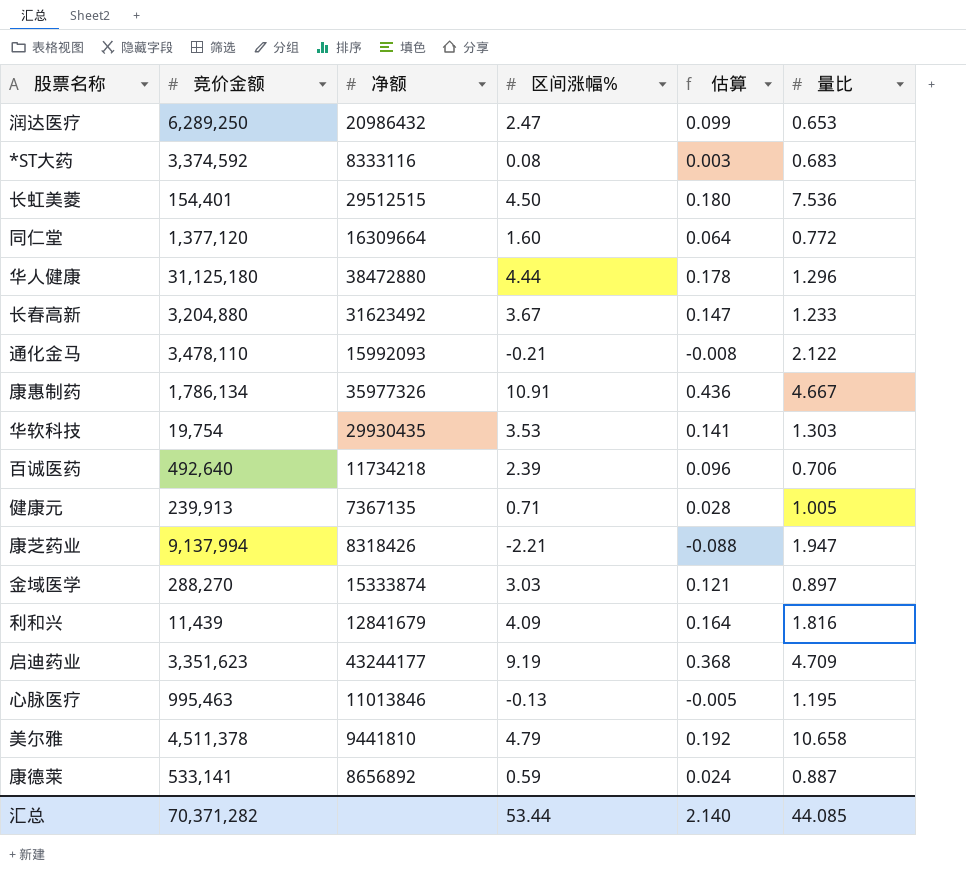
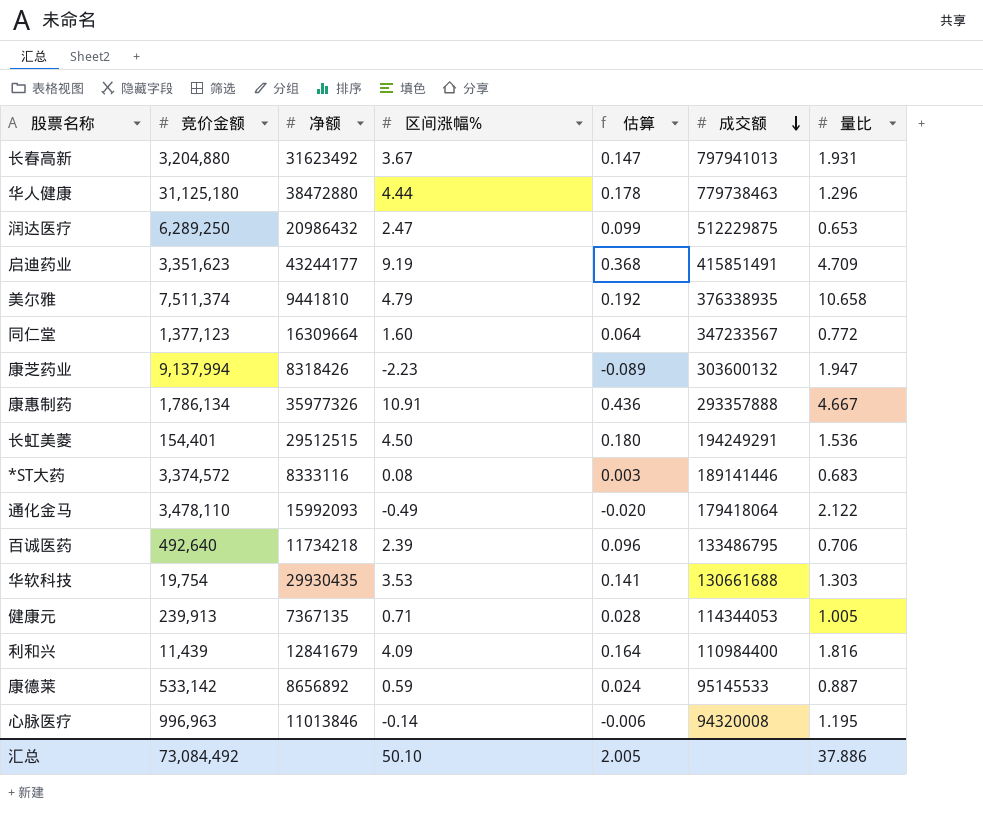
row order: none -> 成交额 descending
column 成交额 | position: none -> 6
row 金域医学: 288,270 | 15333874 | 3.03 | 0.121 | 0.897 -> none
长春高新 | 量比: 1.233 -> 1.931
美尔雅 | 竞价金额: 4,511,378 -> 7,511,374
同仁堂 | 竞价金额: 1,377,120 -> 1,377,123
康芝药业 | 区间涨幅%: -2.21 -> -2.23
康芝药业 | 估算: -0.088 -> -0.089
长虹美菱 | 量比: 7.536 -> 1.536
*ST大药 | 竞价金额: 3,374,592 -> 3,374,572
通化金马 | 区间涨幅%: -0.21 -> -0.49
通化金马 | 估算: -0.008 -> -0.020
康德莱 | 竞价金额: 533,141 -> 533,142
心脉医疗 | 竞价金额: 995,463 -> 996,963
心脉医疗 | 区间涨幅%: -0.13 -> -0.14
心脉医疗 | 估算: -0.005 -> -0.006
汇总 | 竞价金额: 70,371,282 -> 73,084,492
汇总 | 区间涨幅%: 53.44 -> 50.10
汇总 | 估算: 2.140 -> 2.005
汇总 | 量比: 44.085 -> 37.886

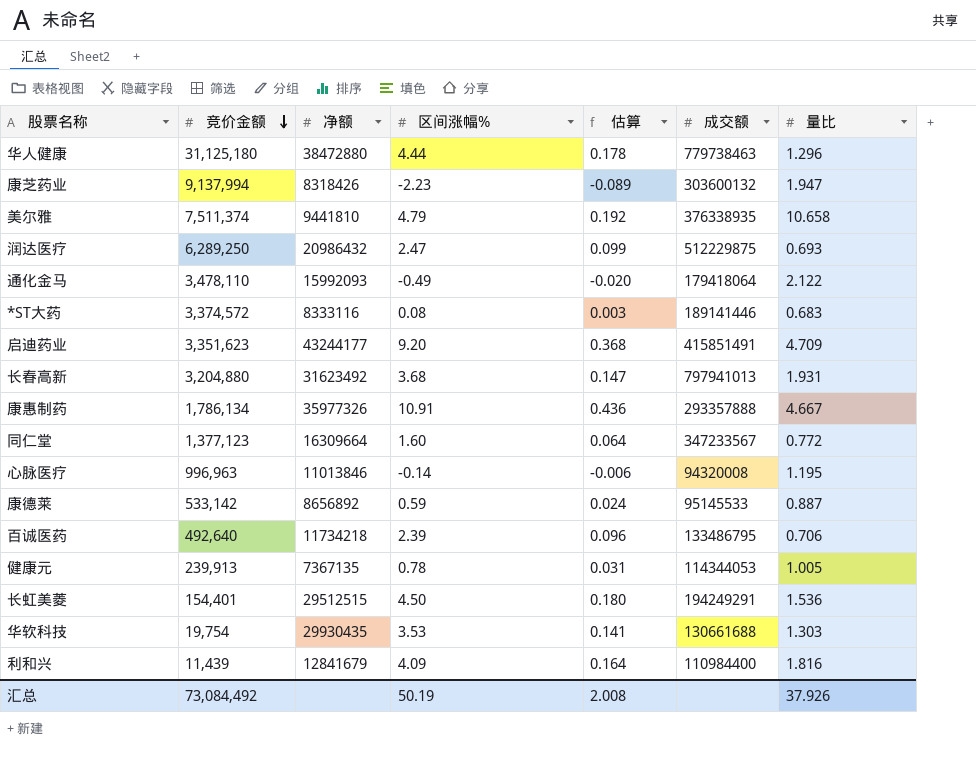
row order: 成交额 descending -> 竞价金额 descending
润达医疗 | 量比: 0.653 -> 0.693
启迪药业 | 区间涨幅%: 9.19 -> 9.20
长春高新 | 区间涨幅%: 3.67 -> 3.68
健康元 | 区间涨幅%: 0.71 -> 0.78
健康元 | 估算: 0.028 -> 0.031
汇总 | 区间涨幅%: 50.10 -> 50.19
汇总 | 估算: 2.005 -> 2.008
汇总 | 量比: 37.886 -> 37.926

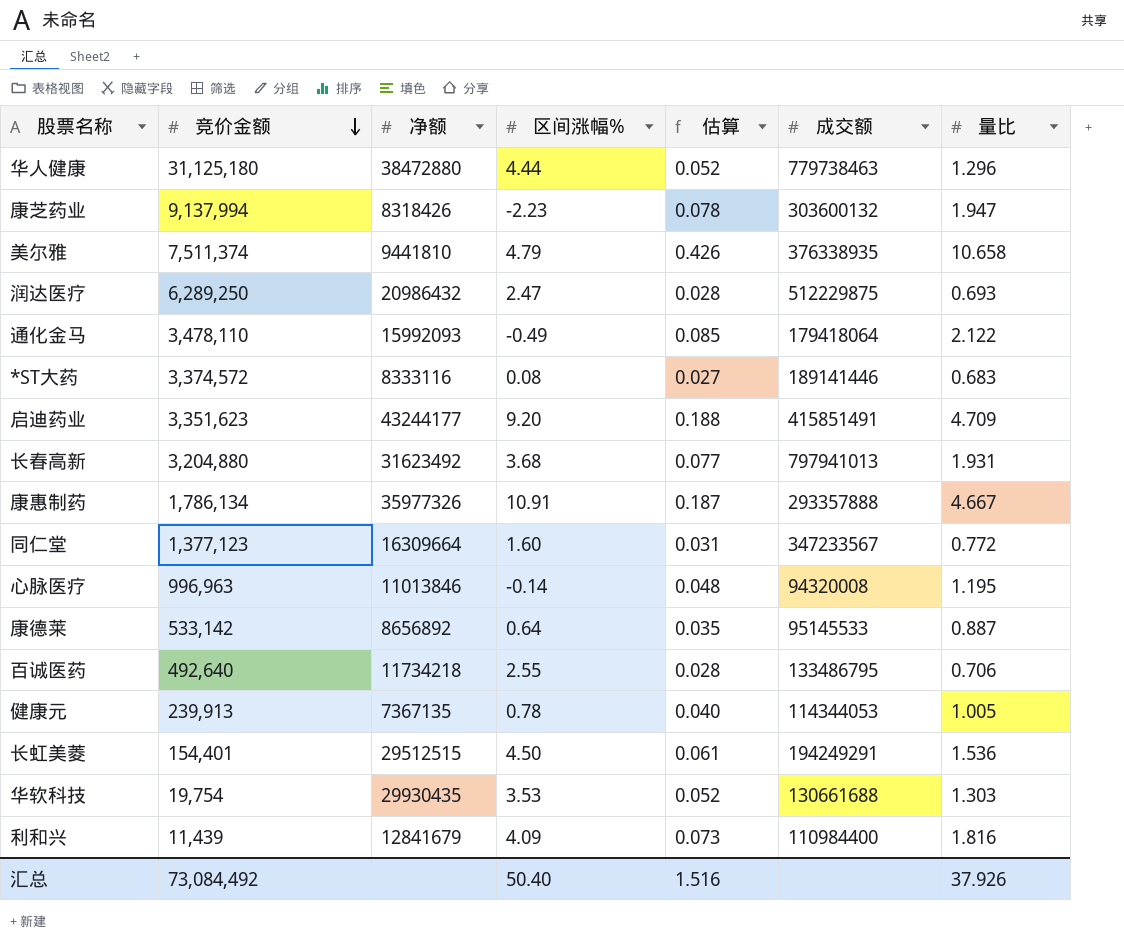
column 估算 | formula: [区间涨幅%] * 0.04 -> [量比] * 0.04
康德莱 | 区间涨幅%: 0.59 -> 0.64
百诚医药 | 区间涨幅%: 2.39 -> 2.55
汇总 | 区间涨幅%: 50.19 -> 50.40
汇总 | 估算: 2.008 -> 1.516

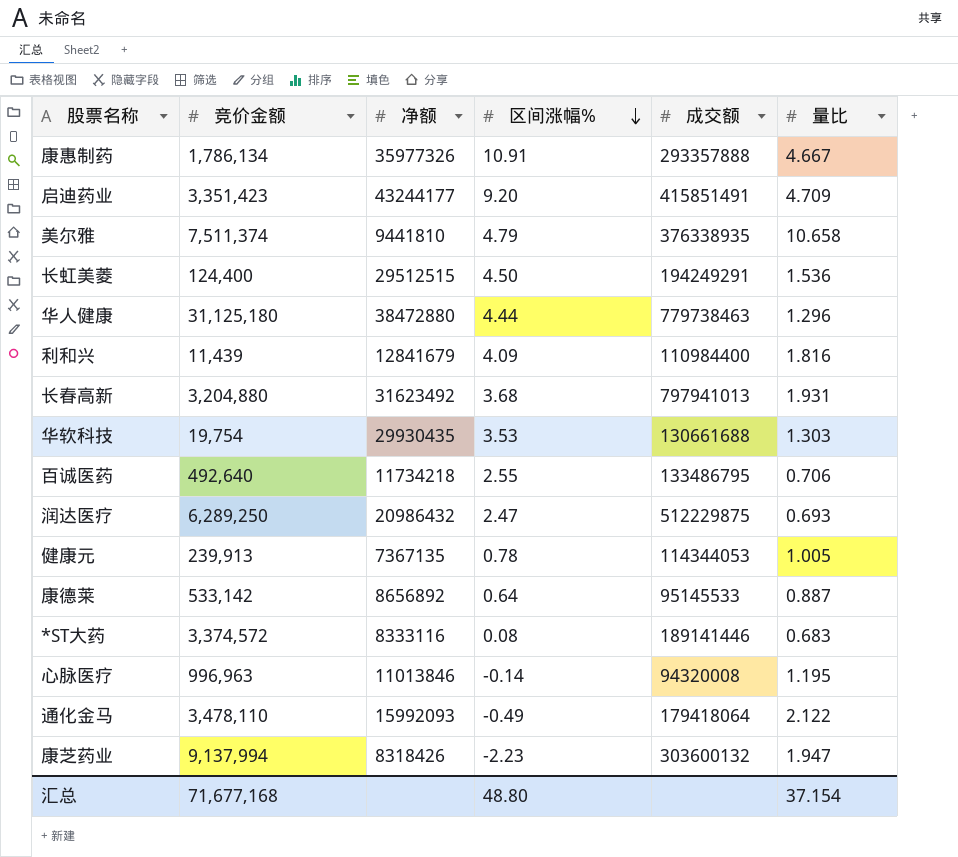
row order: 竞价金额 descending -> 区间涨幅% descending
column 估算 | formula: [量比] * 0.04 -> none
row 同仁堂: 1,377,123 | 16309664 | 1.60 | 0.031 | 347233567 | 0.772 -> none
启迪药业 | 竞价金额: 3,351,623 -> 3,351,423
长虹美菱 | 竞价金额: 154,401 -> 124,400
汇总 | 竞价金额: 73,084,492 -> 71,677,168
汇总 | 区间涨幅%: 50.40 -> 48.80
汇总 | 量比: 37.926 -> 37.154

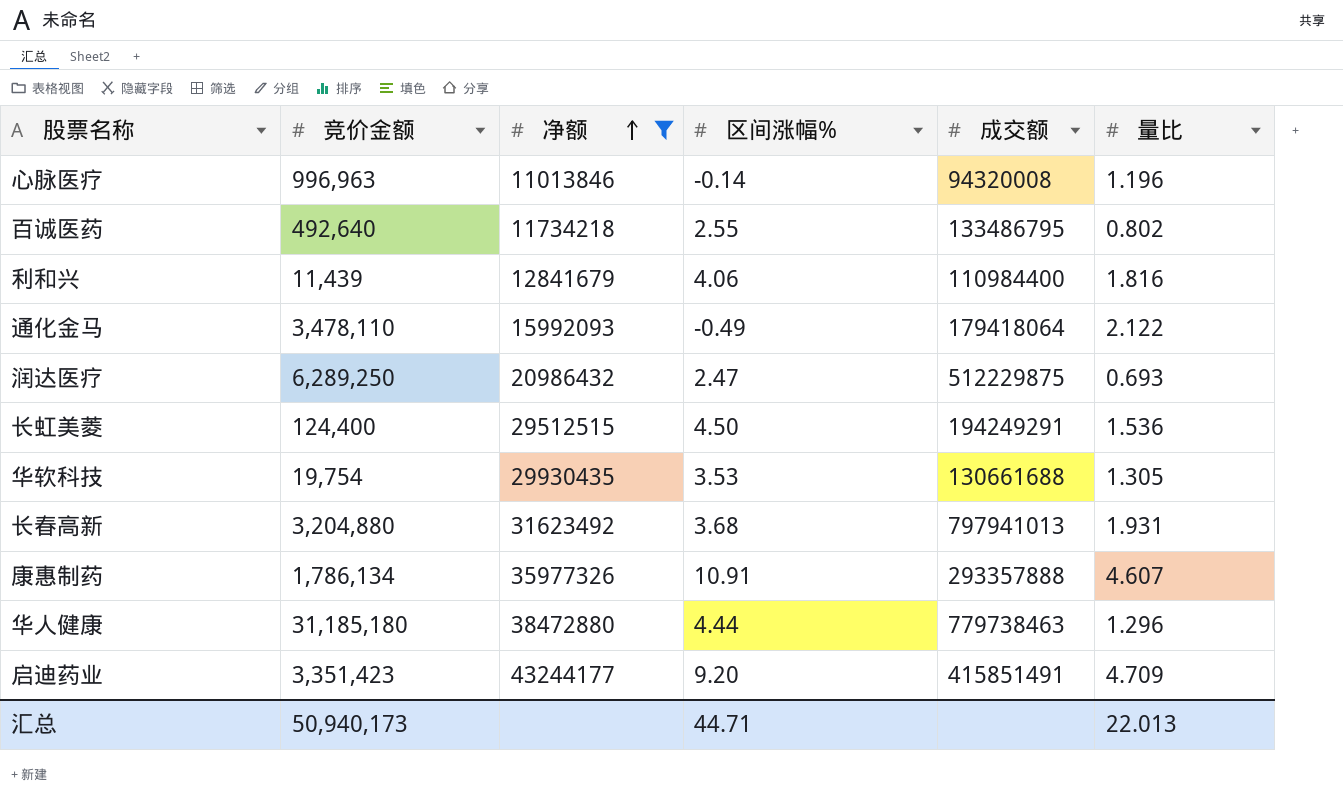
filter: none -> 净额 >= 11013846
row order: 区间涨幅% descending -> 净额 ascending
心脉医疗 | 量比: 1.195 -> 1.196
百诚医药 | 量比: 0.706 -> 0.802
利和兴 | 区间涨幅%: 4.09 -> 4.06
华软科技 | 量比: 1.303 -> 1.305
康惠制药 | 量比: 4.667 -> 4.607
华人健康 | 竞价金额: 31,125,180 -> 31,185,180
汇总 | 竞价金额: 71,677,168 -> 50,940,173
汇总 | 区间涨幅%: 48.80 -> 44.71
汇总 | 量比: 37.154 -> 22.013

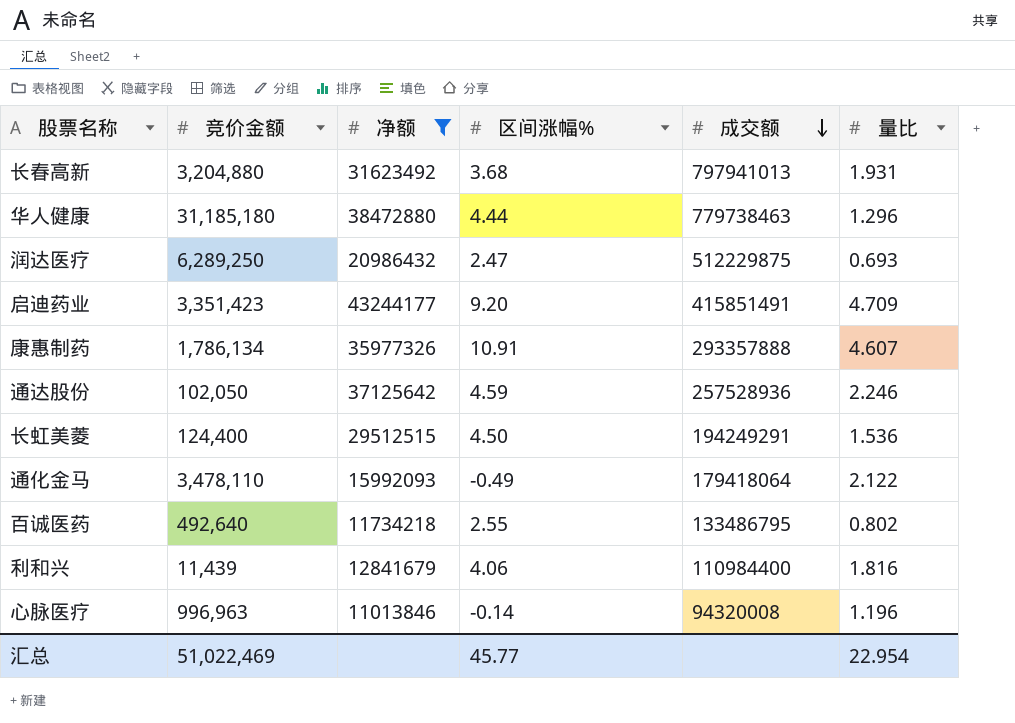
row order: 净额 ascending -> 成交额 descending
row 华软科技: 19,754 | 29930435 | 3.53 | 130661688 | 1.305 -> none
row 通达股份: none -> 102,050 | 37125642 | 4.59 | 257528936 | 2.246
汇总 | 竞价金额: 50,940,173 -> 51,022,469
汇总 | 区间涨幅%: 44.71 -> 45.77
汇总 | 量比: 22.013 -> 22.954

